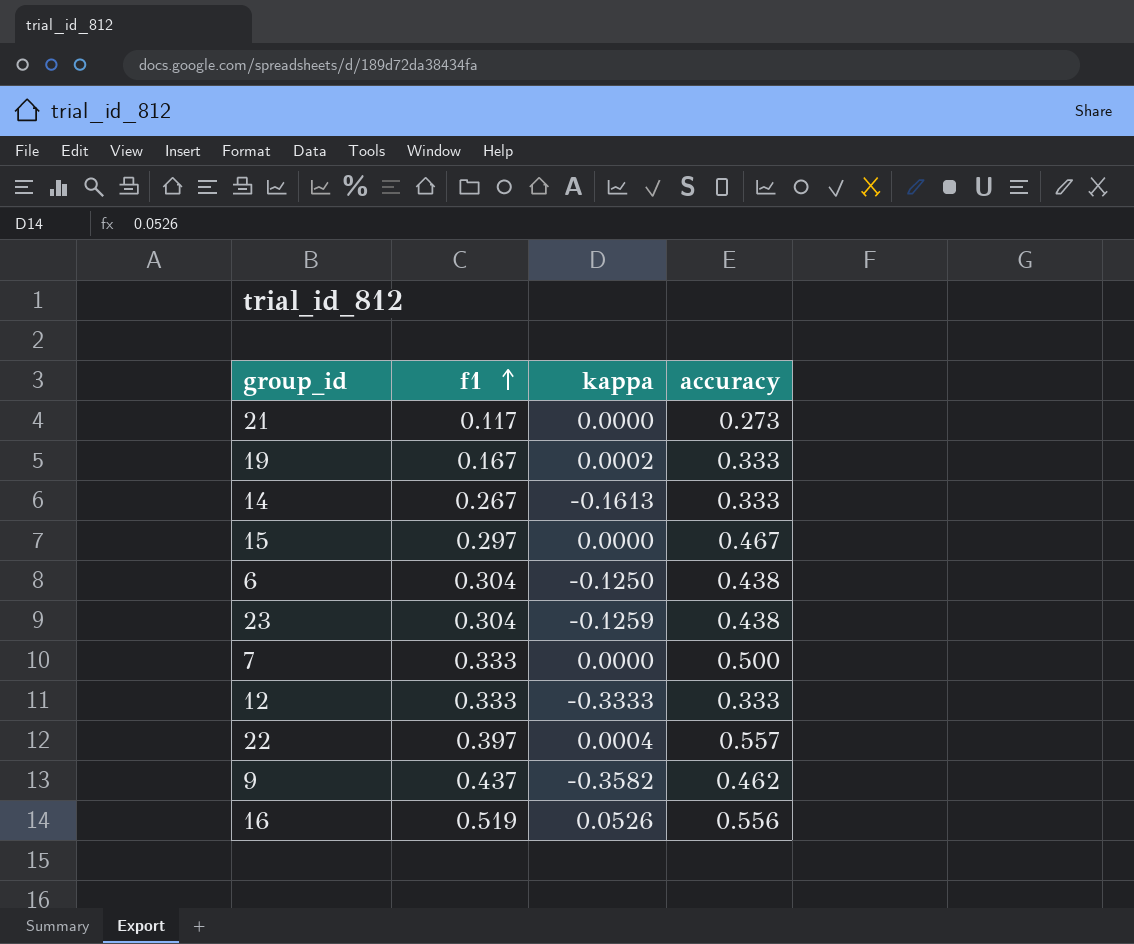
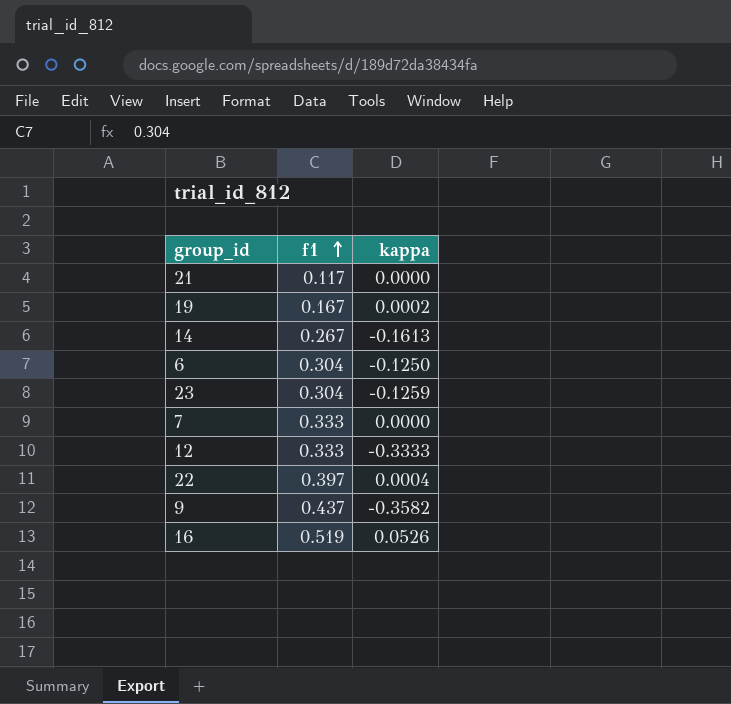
column accuracy | position: 4 -> none
row 15: 0.297 | 0.0000 | 0.467 -> none

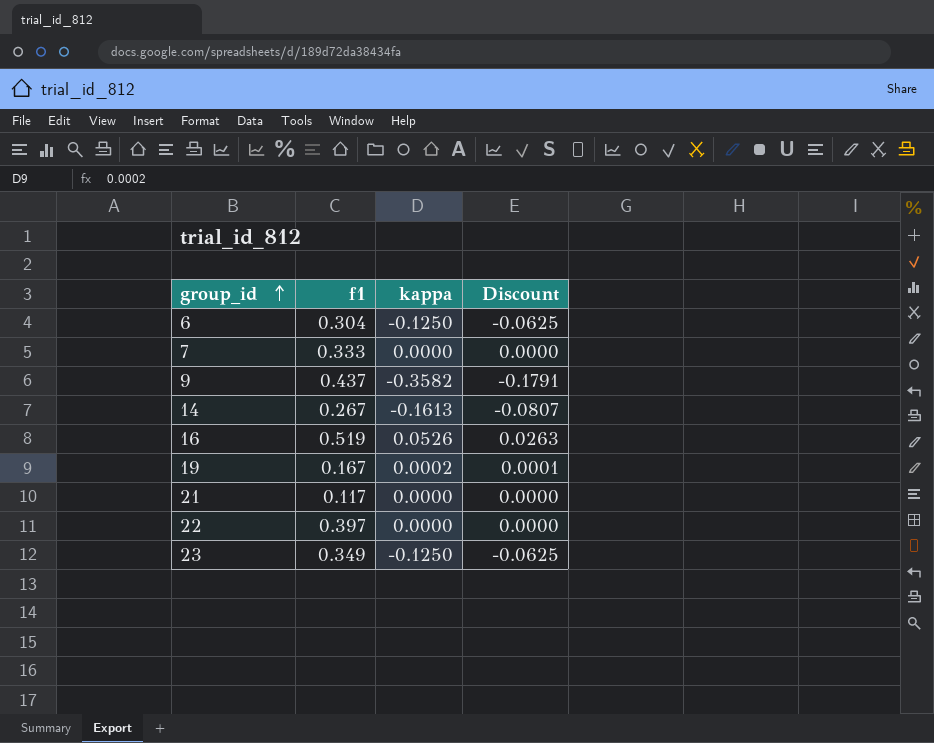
row order: f1 ascending -> group_id ascending
column Discount | formula: none -> [kappa] * 0.5
row 12: 0.333 | -0.3333 -> none
22 | kappa: 0.0004 -> 0.0000
23 | f1: 0.304 -> 0.349
23 | kappa: -0.1259 -> -0.1250

